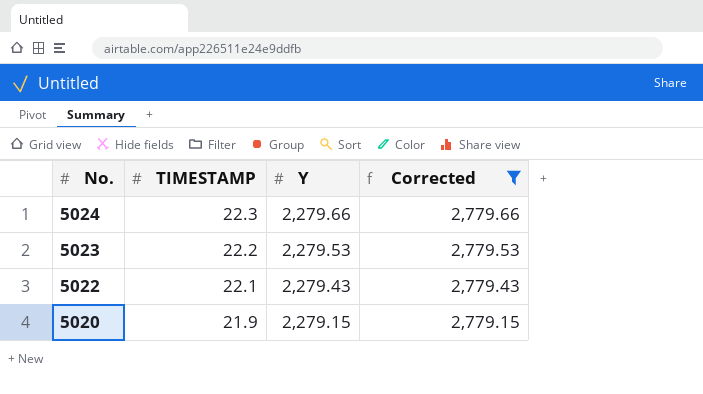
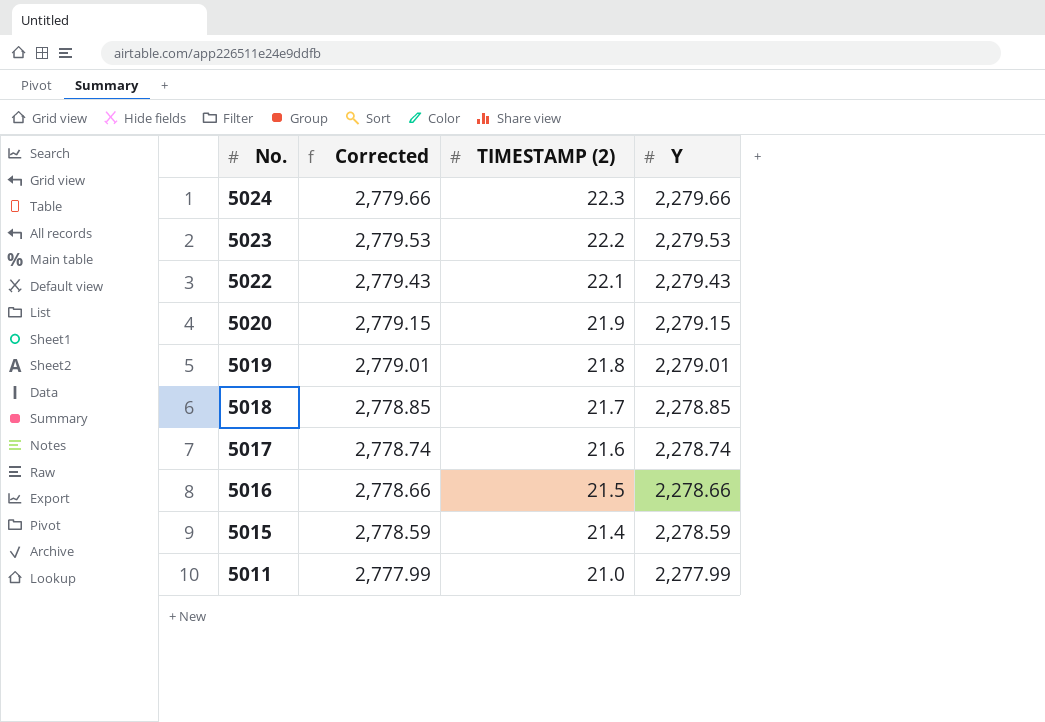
filter: Corrected >= 2,779.15 -> none
column Corrected | position: 4 -> 2
column name: TIMESTAMP -> TIMESTAMP (2)

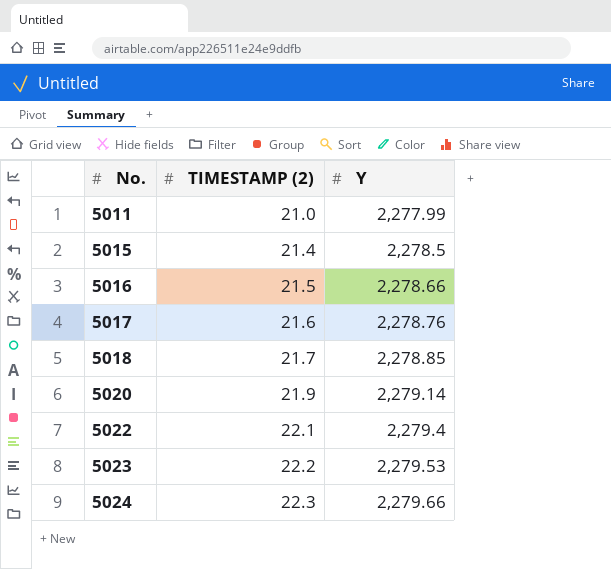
row order: No. descending -> No. ascending
column Corrected | formula: [Y] + 500 -> none
row 5019: 2,779.01 | 21.8 | 2,279.01 -> none
5015 | Y: 2,278.59 -> 2,278.5
5017 | Y: 2,278.74 -> 2,278.76
5020 | Y: 2,279.15 -> 2,279.14
5022 | Y: 2,279.43 -> 2,279.4

